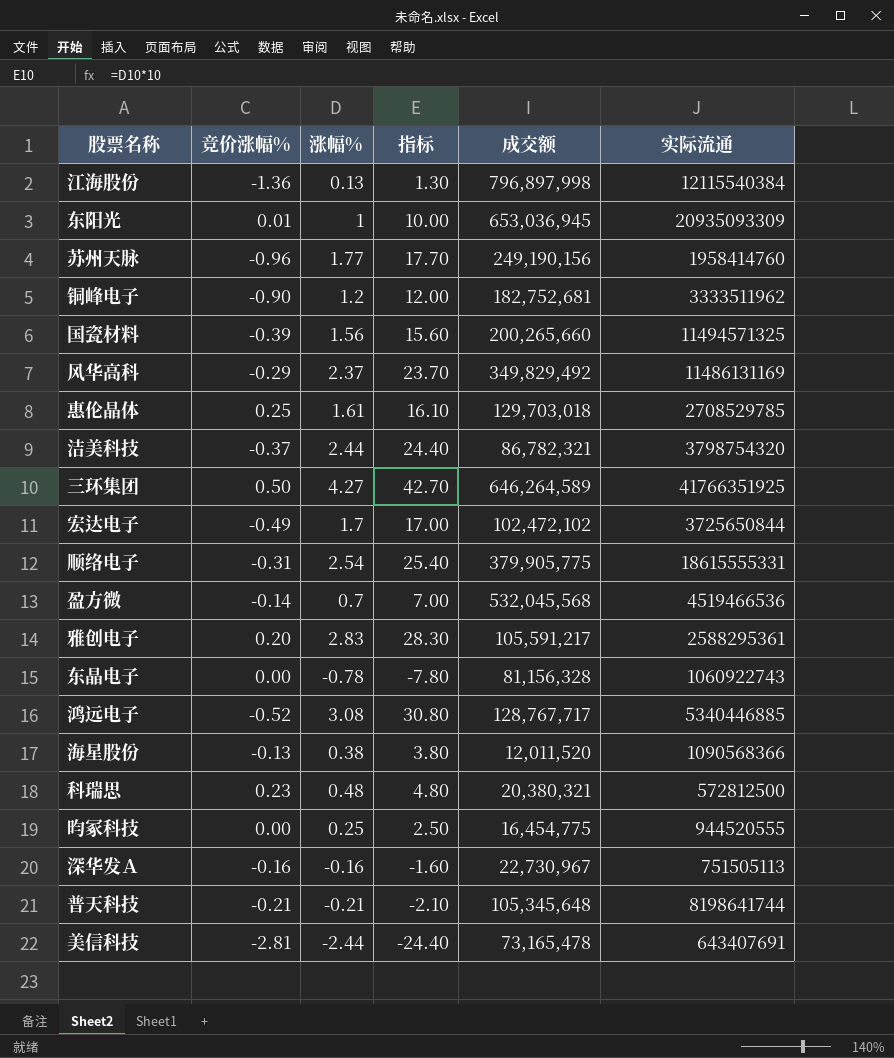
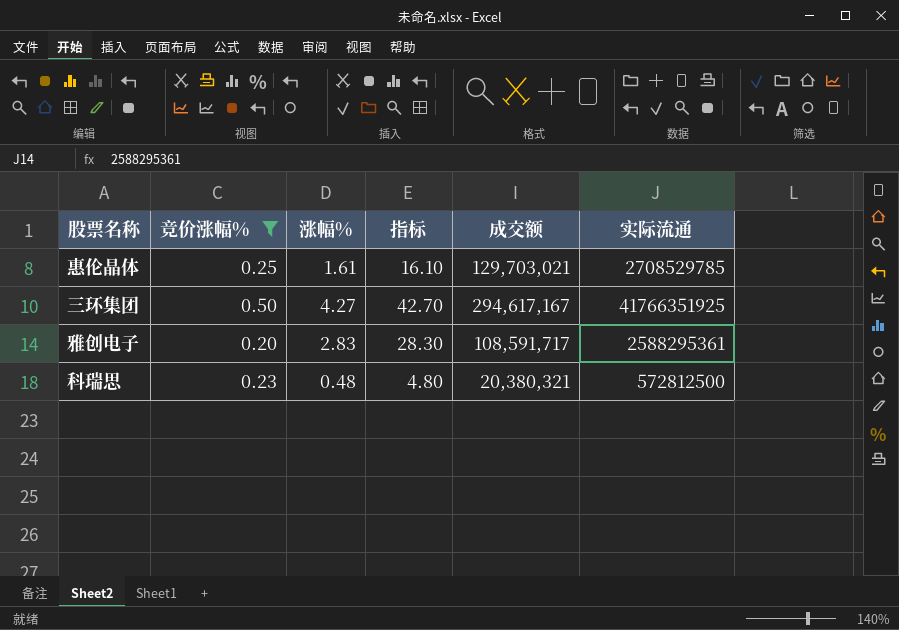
filter: none -> 竞价涨幅% >= 0.20
惠伦晶体 | 成交额: 129,703,018 -> 129,703,021
三环集团 | 成交额: 646,264,589 -> 294,617,167
雅创电子 | 成交额: 105,591,217 -> 108,591,717

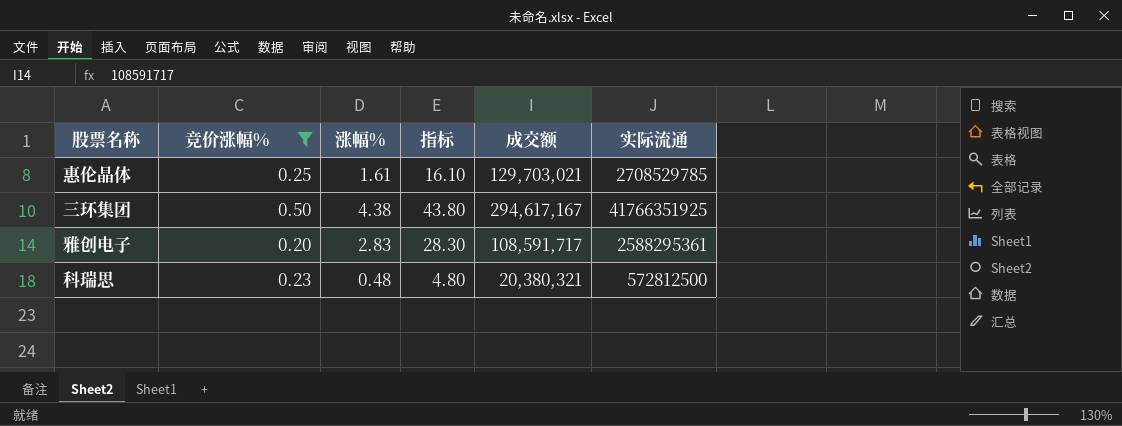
三环集团 | 涨幅%: 4.27 -> 4.38
三环集团 | 指标: 42.70 -> 43.80

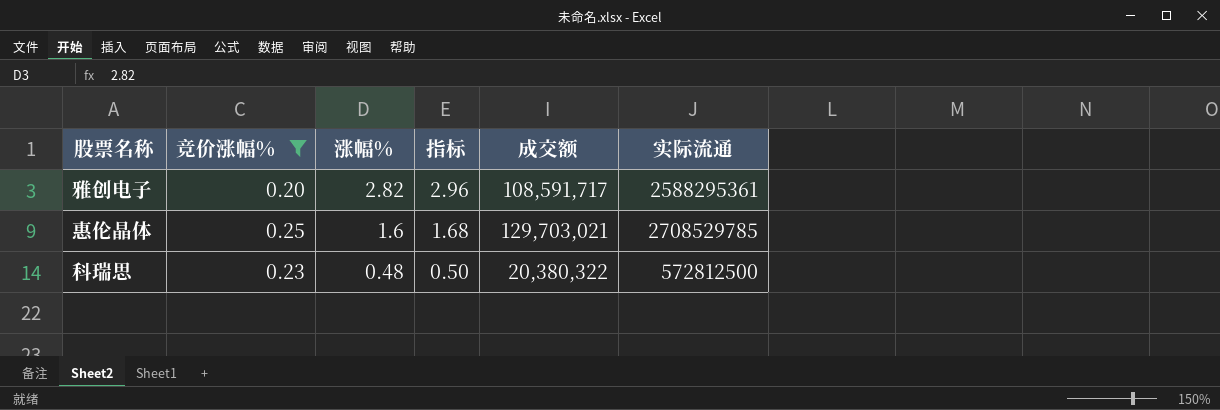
row order: none -> 涨幅% descending
column 指标 | formula: [涨幅%] * 10 -> [涨幅%] * 1.05
row 三环集团: 0.50 | 4.38 | 43.80 | 294,617,167 | 41766351925 -> none
雅创电子 | 涨幅%: 2.83 -> 2.82
惠伦晶体 | 涨幅%: 1.61 -> 1.6
科瑞思 | 成交额: 20,380,321 -> 20,380,322

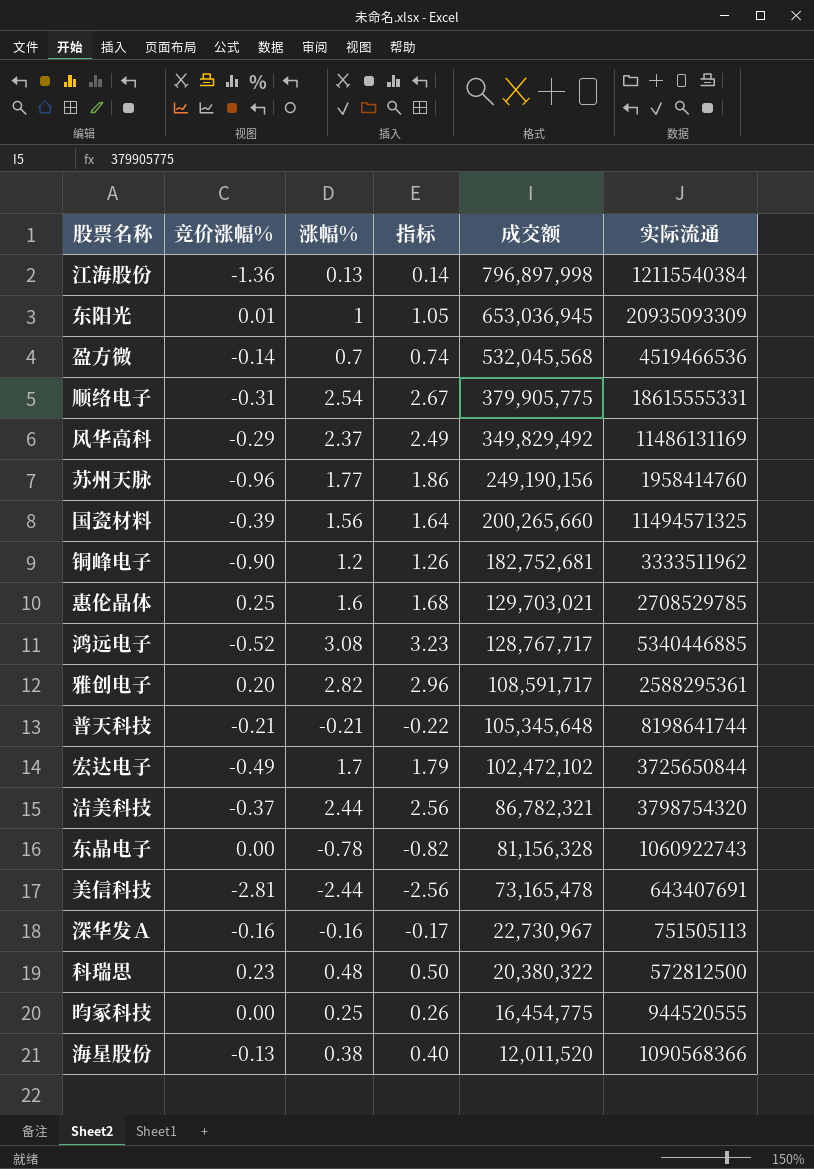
filter: 竞价涨幅% >= 0.20 -> none
row order: 涨幅% descending -> 成交额 descending

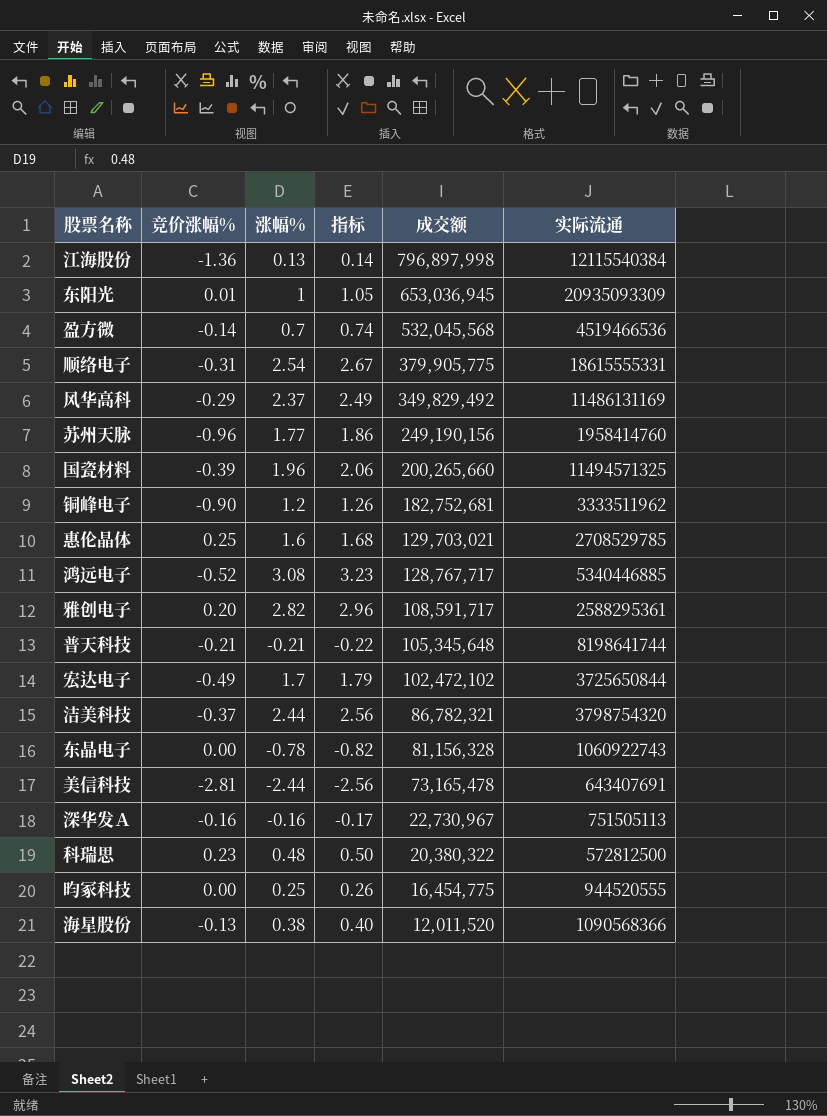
国瓷材料 | 涨幅%: 1.56 -> 1.96
国瓷材料 | 指标: 1.64 -> 2.06

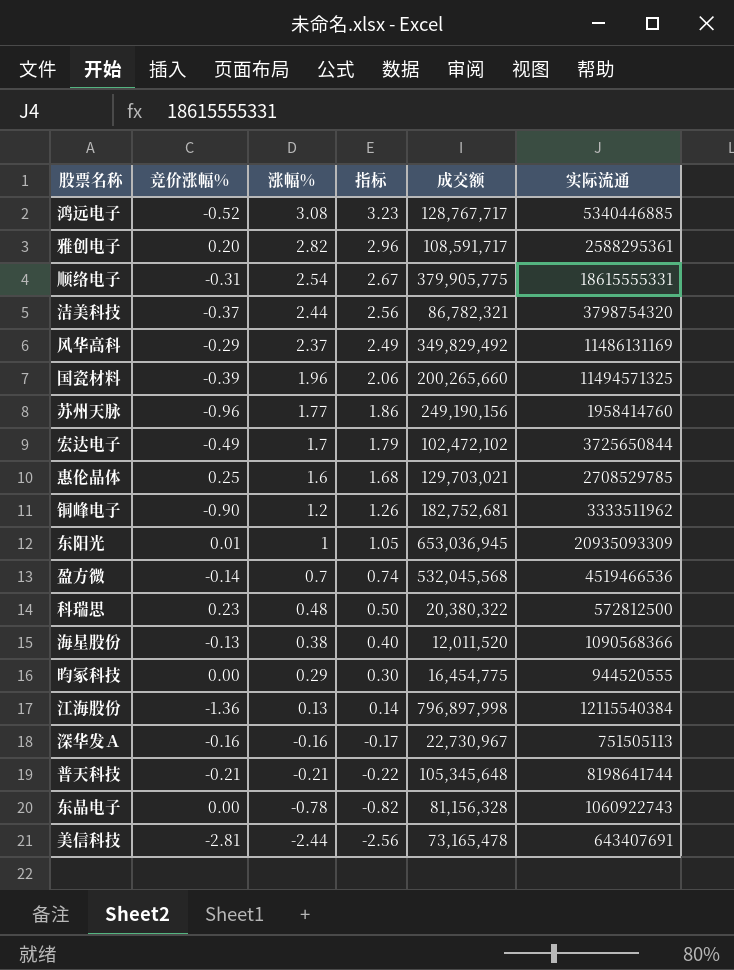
row order: 成交额 descending -> 涨幅% descending
昀冢科技 | 涨幅%: 0.25 -> 0.29
昀冢科技 | 指标: 0.26 -> 0.30

